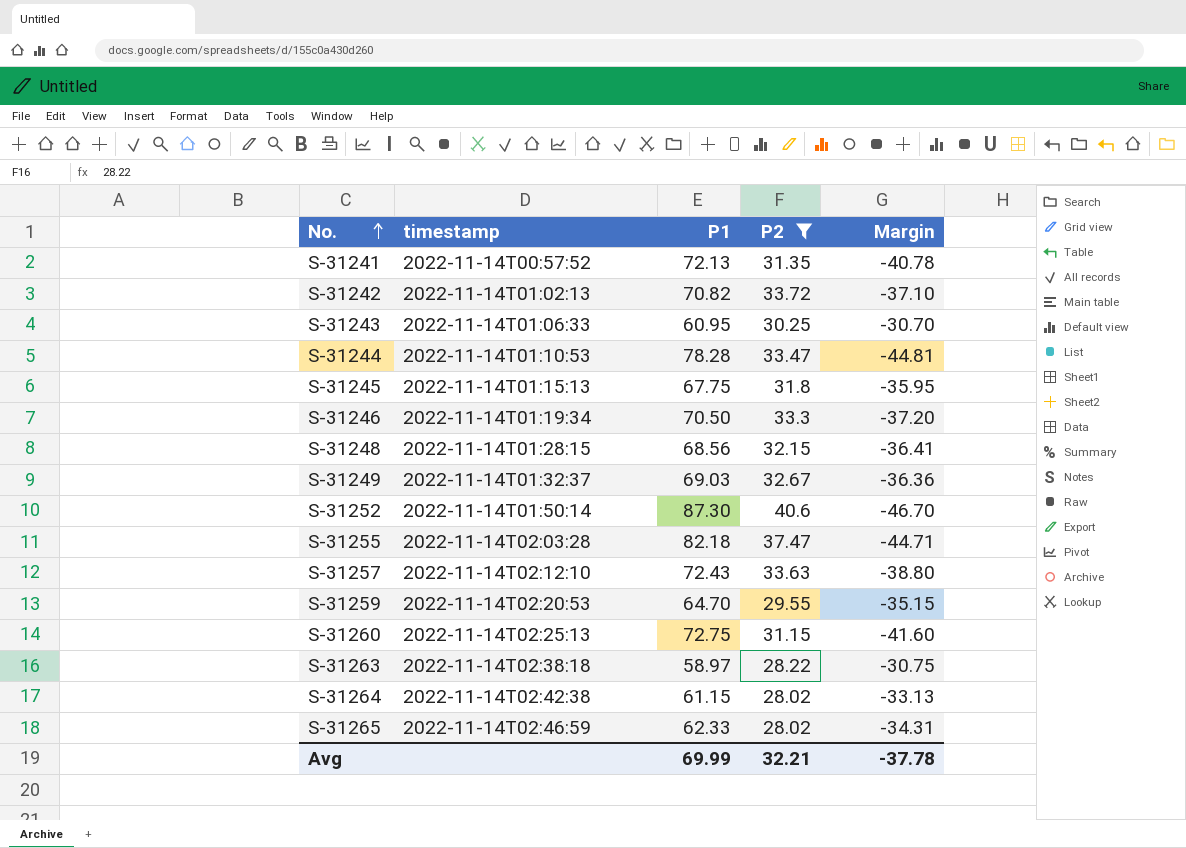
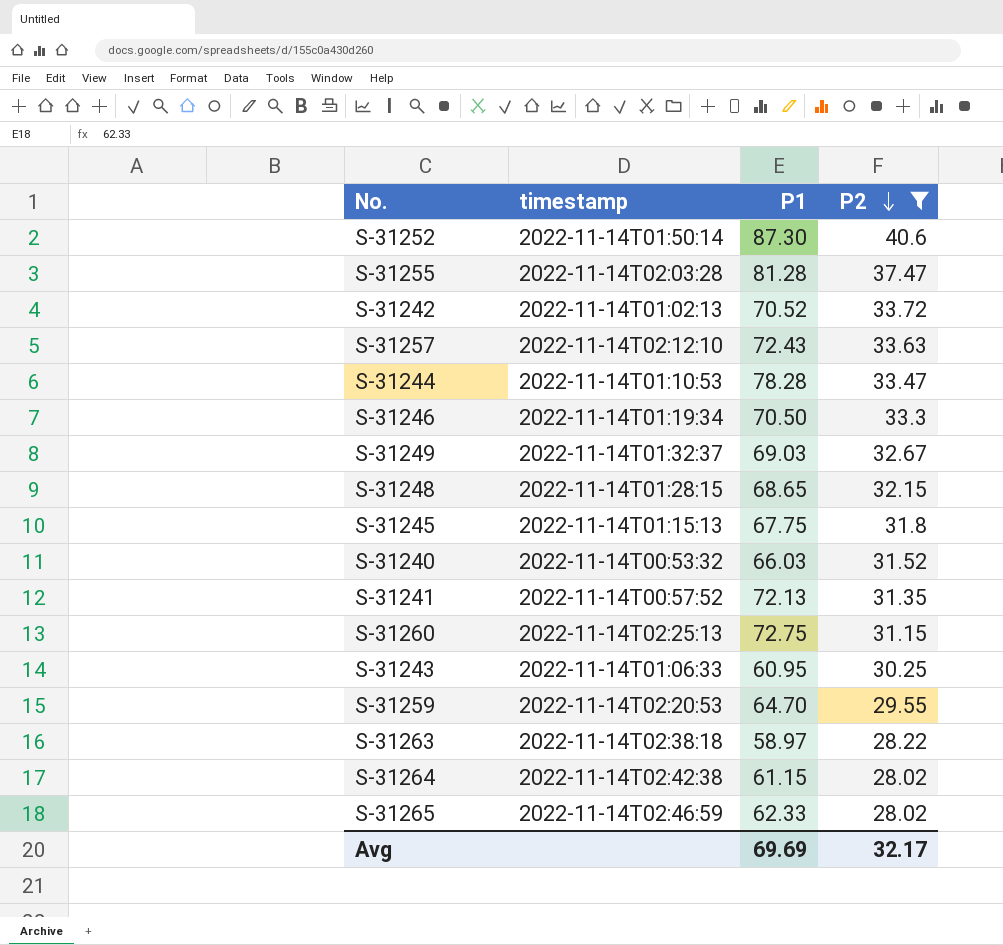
row order: No. ascending -> P2 descending
column Margin | formula: [P2] - [P1] -> none
S-31255 | P1: 82.18 -> 81.28
S-31242 | P1: 70.82 -> 70.52
S-31248 | P1: 68.56 -> 68.65
row S-31240: none -> 2022-11-14T00:53:32 | 66.03 | 31.52
Avg | P1: 69.99 -> 69.69
Avg | P2: 32.21 -> 32.17

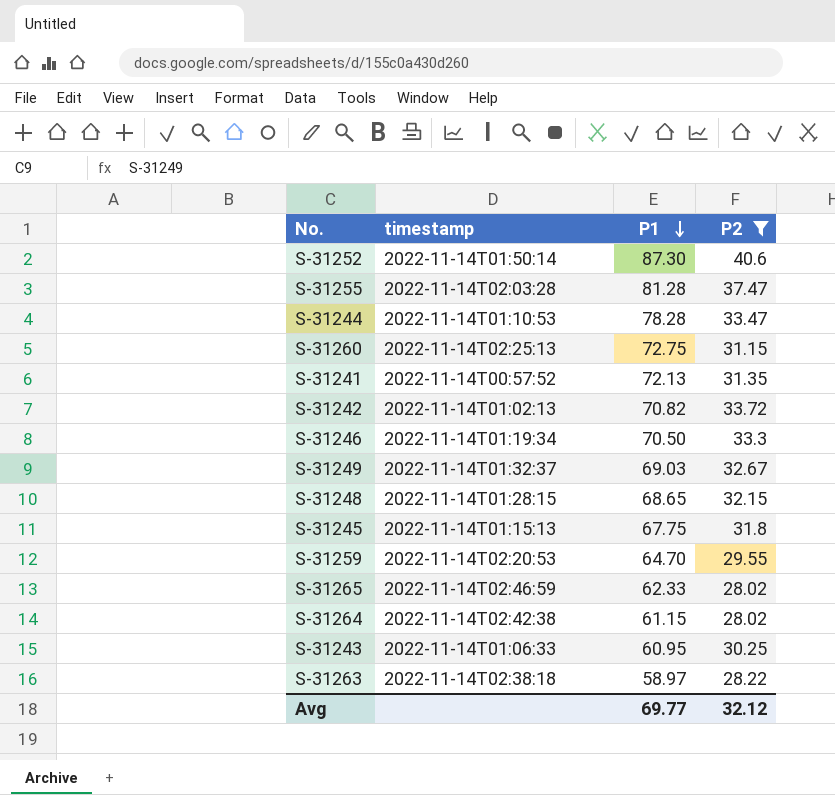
row order: P2 descending -> P1 descending
row S-31257: 2022-11-14T02:12:10 | 72.43 | 33.63 -> none
row S-31240: 2022-11-14T00:53:32 | 66.03 | 31.52 -> none
S-31242 | P1: 70.52 -> 70.82
Avg | P1: 69.69 -> 69.77
Avg | P2: 32.17 -> 32.12

